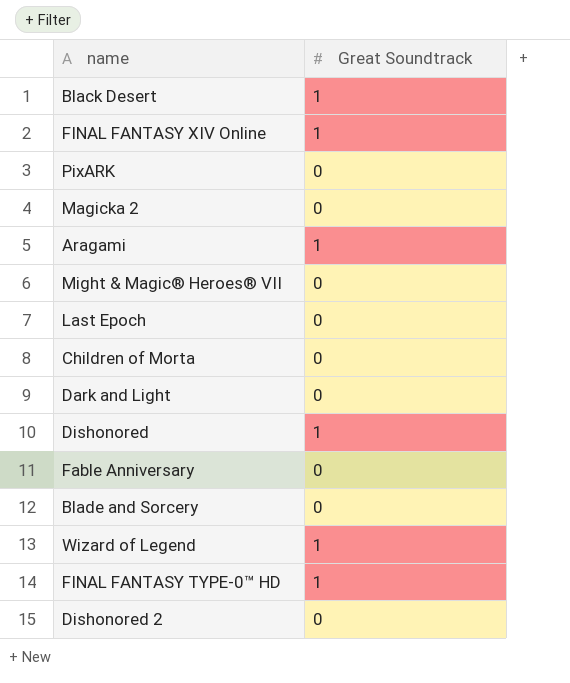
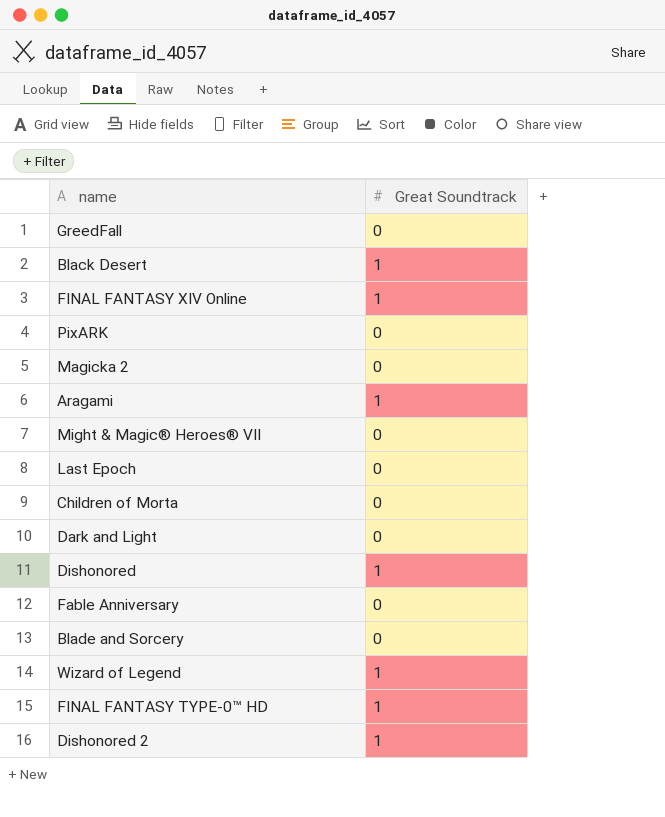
row GreedFall: none -> 0
Dishonored 2 | Great Soundtrack: 0 -> 1

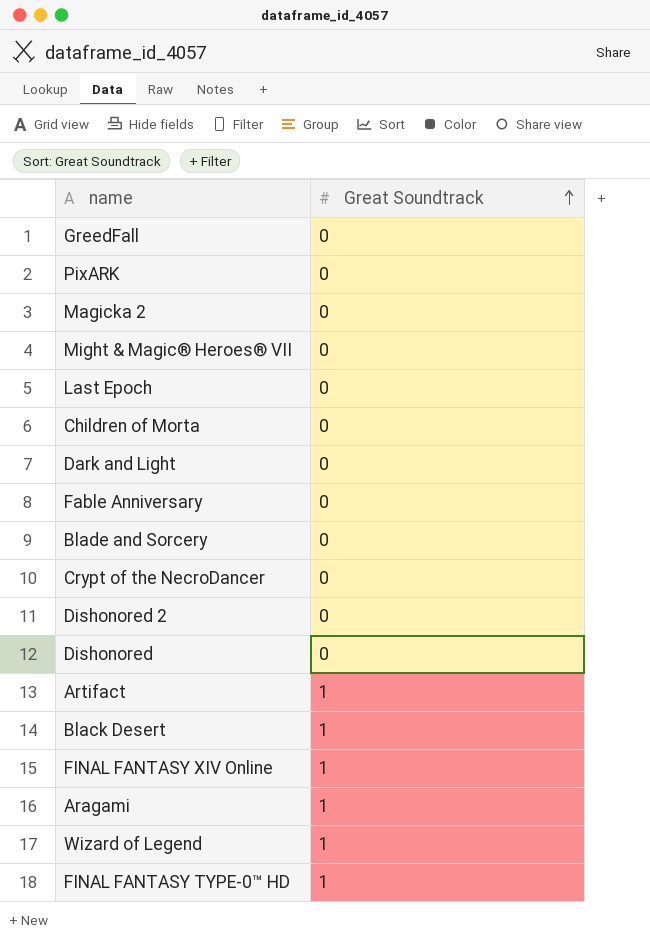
row order: none -> Great Soundtrack ascending
row Crypt of the NecroDancer: none -> 0
Dishonored 2 | Great Soundtrack: 1 -> 0
Dishonored | Great Soundtrack: 1 -> 0
row Artifact: none -> 1

